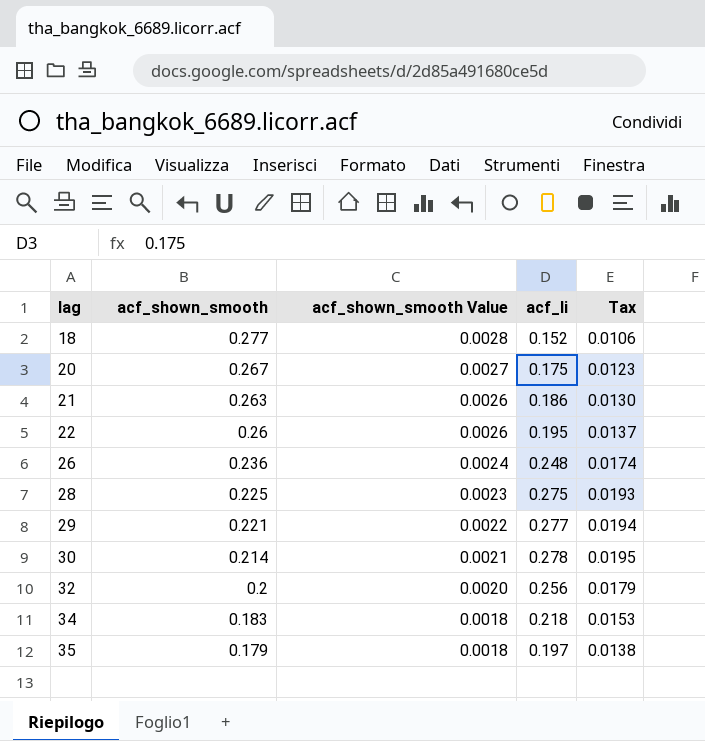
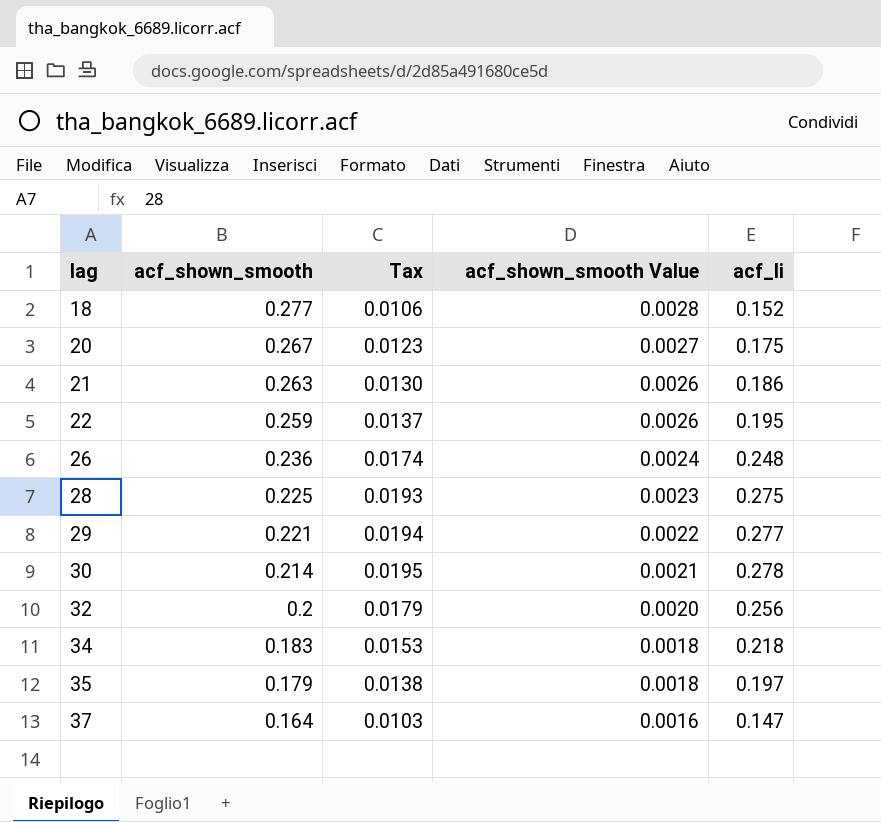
column Tax | position: 5 -> 3
22 | acf_shown_smooth: 0.26 -> 0.259
row 37: none -> 0.164 | 0.0103 | 0.0016 | 0.147

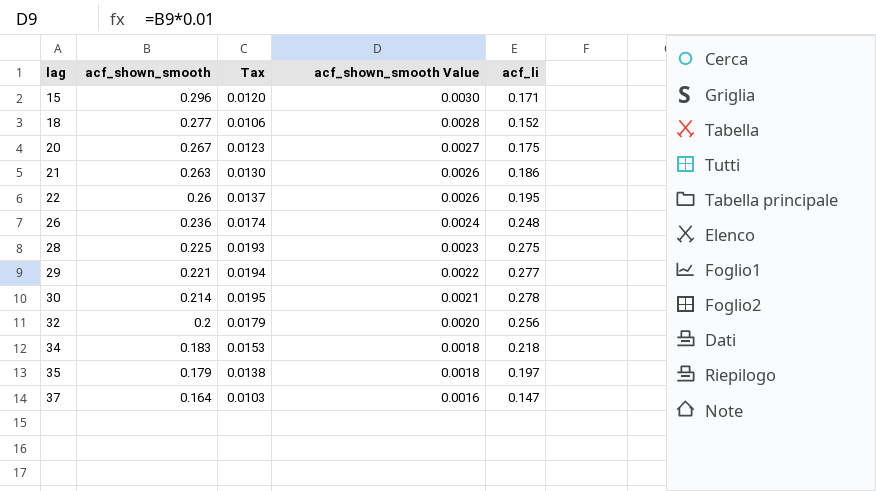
row 15: none -> 0.296 | 0.0120 | 0.0030 | 0.171
22 | acf_shown_smooth: 0.259 -> 0.26

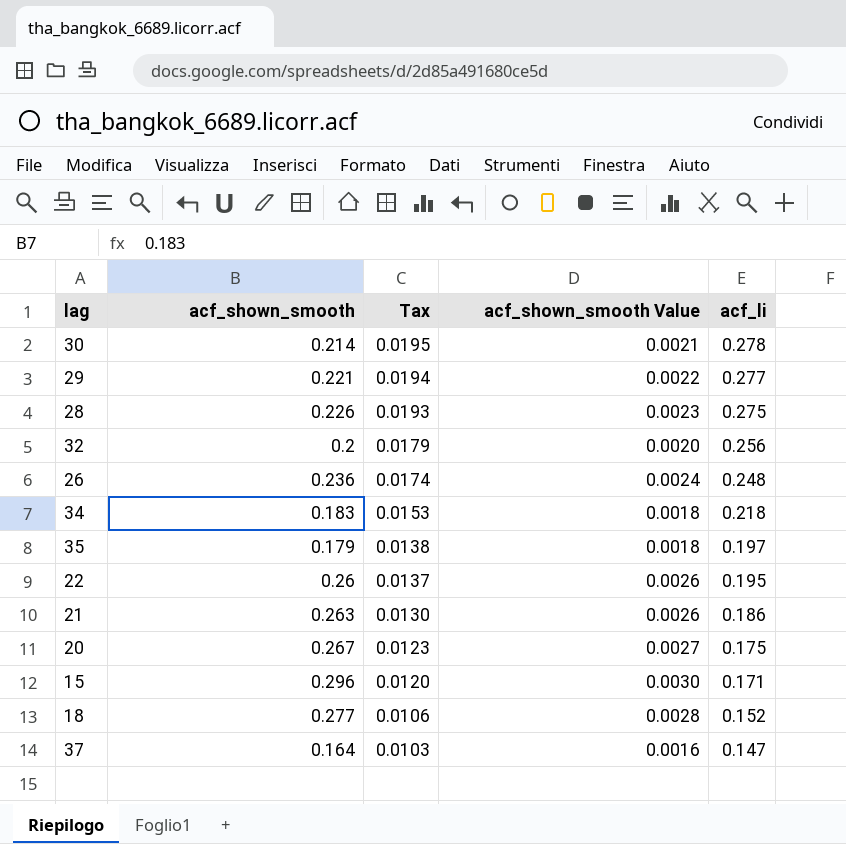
row order: lag ascending -> Tax descending
28 | acf_shown_smooth: 0.225 -> 0.226

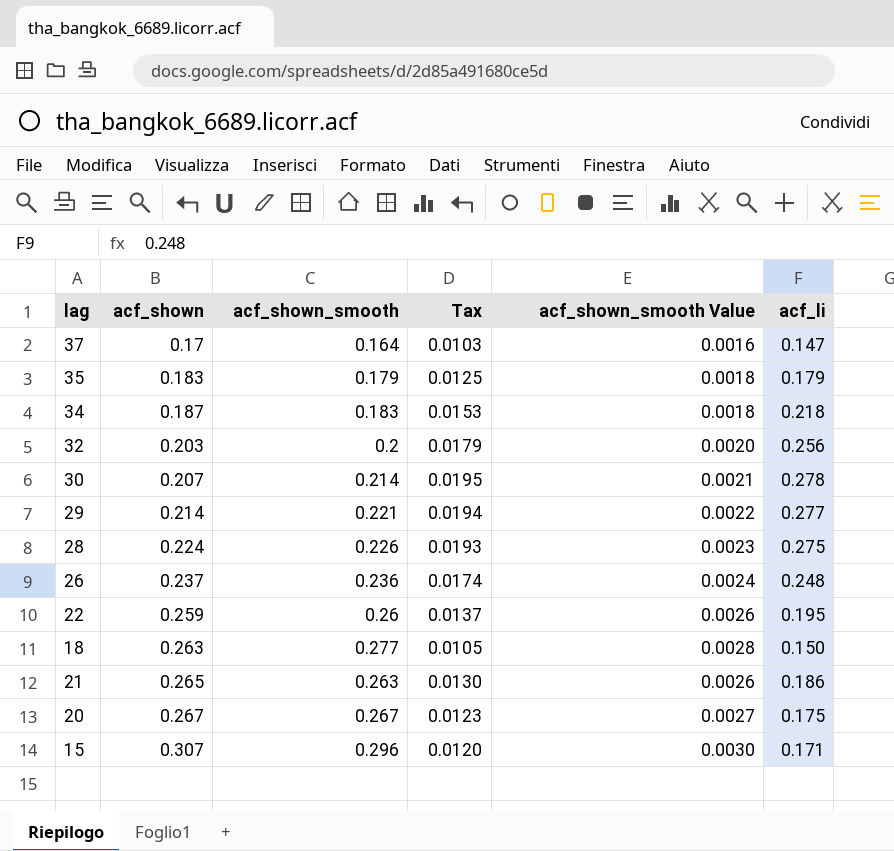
row order: Tax descending -> acf_shown ascending
column acf_shown | position: none -> 2
35 | Tax: 0.0138 -> 0.0125
35 | acf_li: 0.197 -> 0.179
18 | Tax: 0.0106 -> 0.0105
18 | acf_li: 0.152 -> 0.150

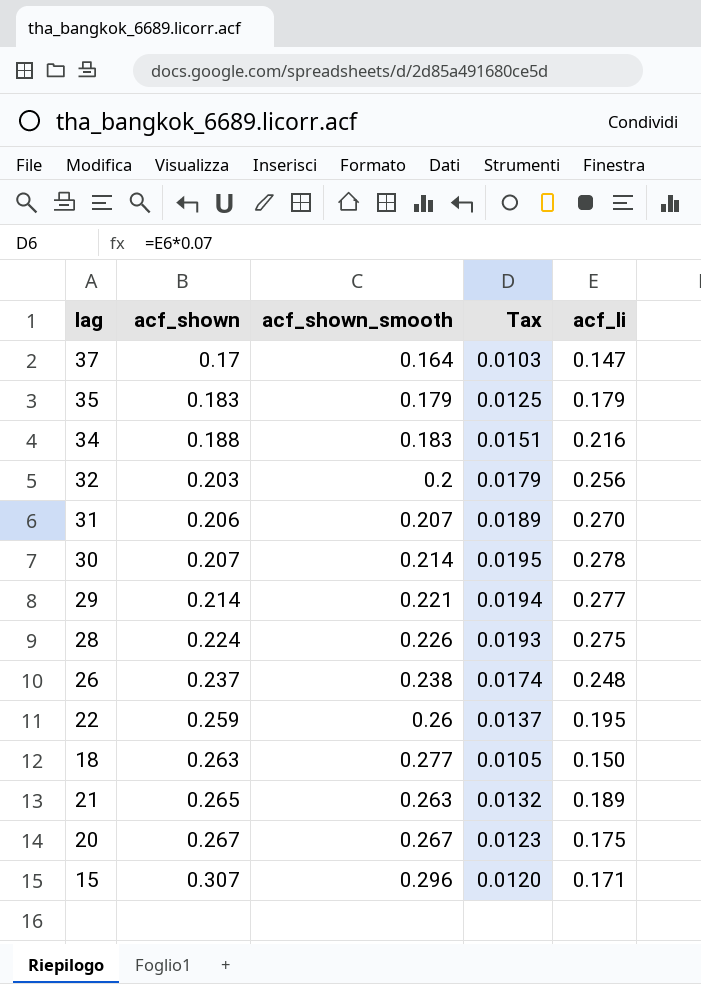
column acf_shown_smooth Value | formula: [acf_shown_smooth] * 0.01 -> none
34 | acf_shown: 0.187 -> 0.188
34 | Tax: 0.0153 -> 0.0151
34 | acf_li: 0.218 -> 0.216
row 31: none -> 0.206 | 0.207 | 0.0189 | 0.270
26 | acf_shown_smooth: 0.236 -> 0.238
21 | Tax: 0.0130 -> 0.0132
21 | acf_li: 0.186 -> 0.189

